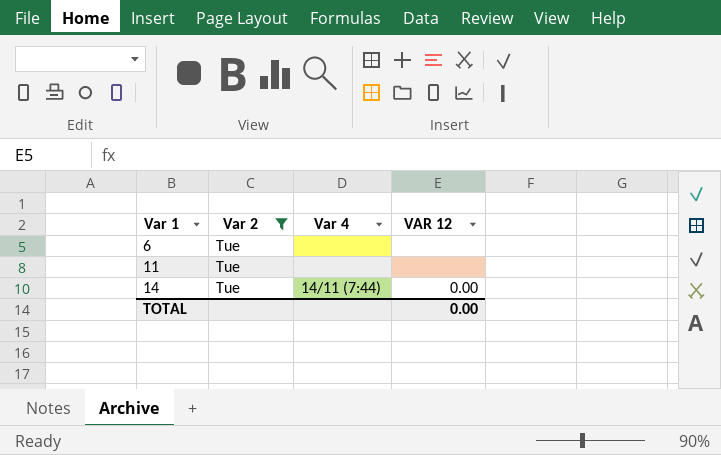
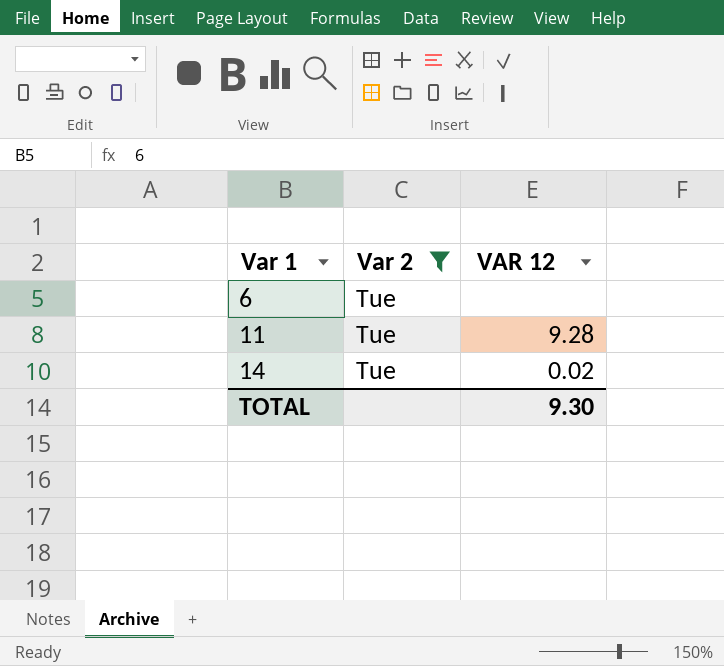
column Var 4 | position: 3 -> none
11 | VAR 12: none -> 9.28
14 | VAR 12: 0.00 -> 0.02
TOTAL | VAR 12: 0.00 -> 9.30

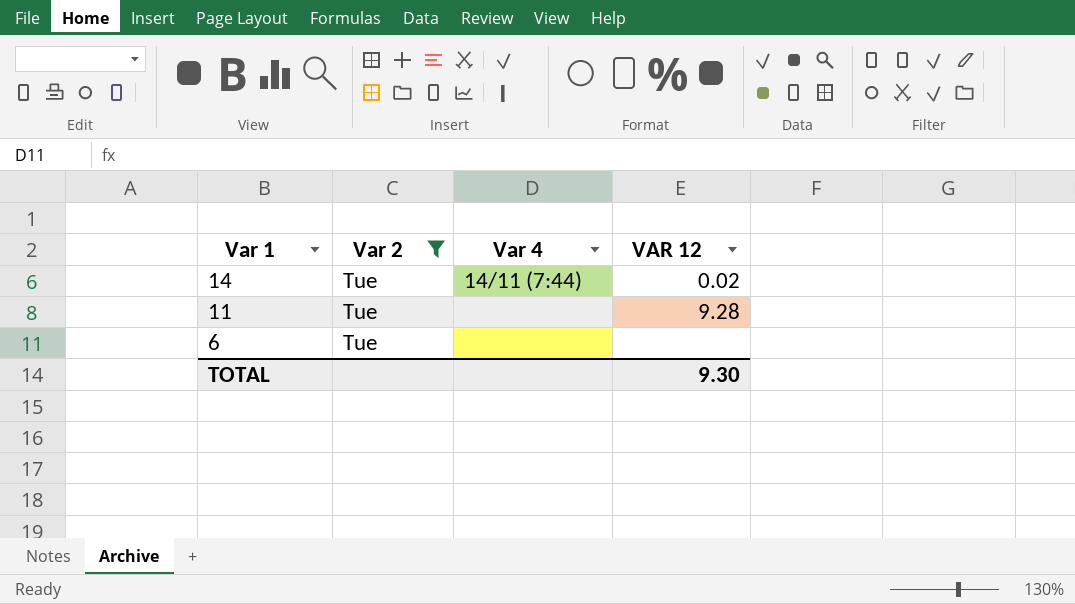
row order: Var 1 ascending -> Var 1 descending
column Var 4 | position: none -> 3

